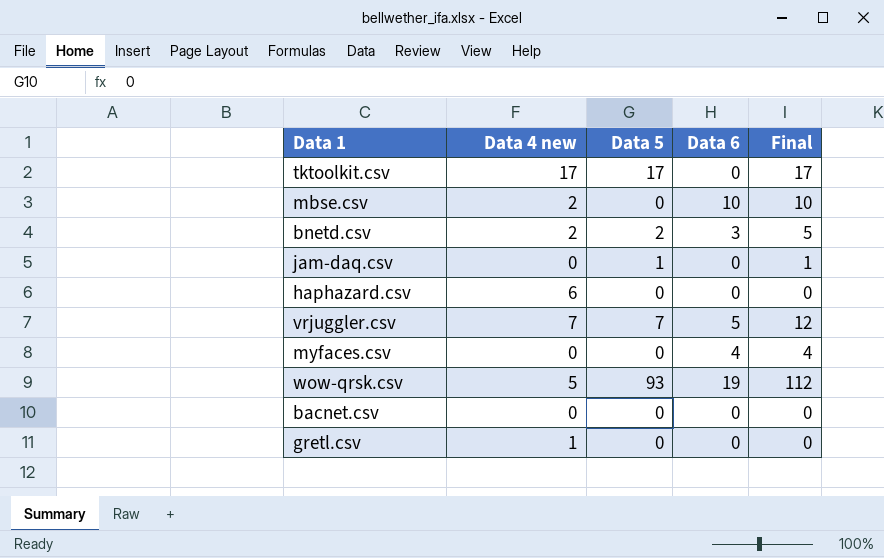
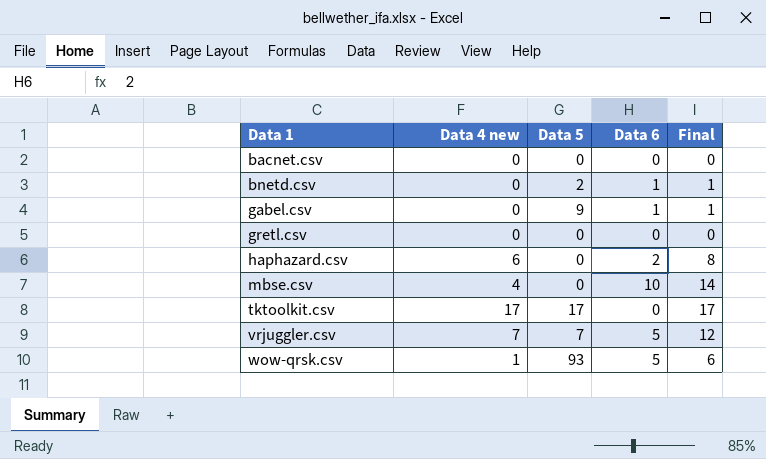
row order: none -> Data 1 ascending
column Final | formula: [Data 5] + [Data 6] -> [Data 4 new] + [Data 6]
row jam-daq.csv: 0 | 1 | 0 | 1 -> none
row myfaces.csv: 0 | 0 | 4 | 4 -> none
bnetd.csv | Data 4 new: 2 -> 0
bnetd.csv | Data 6: 3 -> 1
row gabel.csv: none -> 0 | 9 | 1 | 1
gretl.csv | Data 4 new: 1 -> 0
haphazard.csv | Data 6: 0 -> 2
mbse.csv | Data 4 new: 2 -> 4
wow-qrsk.csv | Data 4 new: 5 -> 1
wow-qrsk.csv | Data 6: 19 -> 5

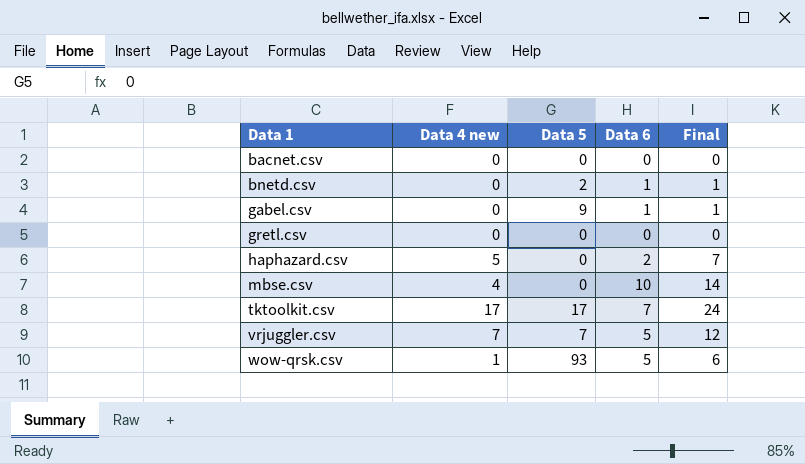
haphazard.csv | Data 4 new: 6 -> 5
haphazard.csv | Final: 8 -> 7
tktoolkit.csv | Data 6: 0 -> 7
tktoolkit.csv | Final: 17 -> 24

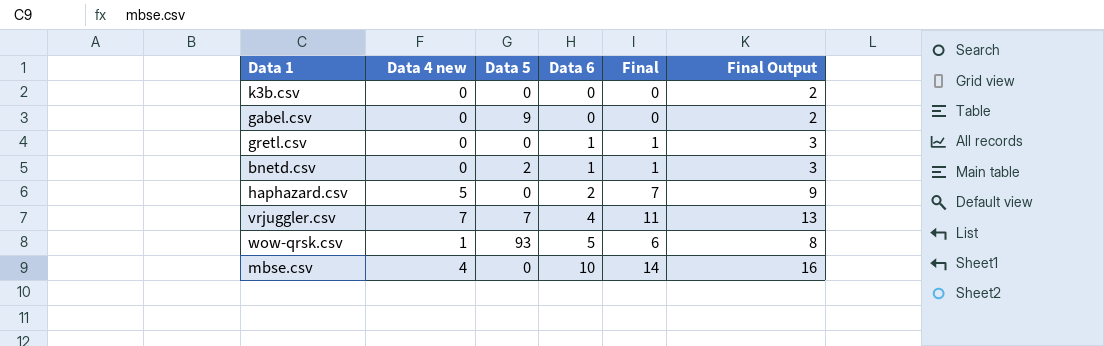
row order: Data 1 ascending -> Data 6 ascending
column Final Output | formula: none -> [Final] + 2
row bacnet.csv: 0 | 0 | 0 | 0 -> none
row tktoolkit.csv: 17 | 17 | 7 | 24 -> none
row k3b.csv: none -> 0 | 0 | 0 | 0 | 2
gabel.csv | Data 6: 1 -> 0
gabel.csv | Final: 1 -> 0
gretl.csv | Data 6: 0 -> 1
gretl.csv | Final: 0 -> 1
vrjuggler.csv | Data 6: 5 -> 4
vrjuggler.csv | Final: 12 -> 11

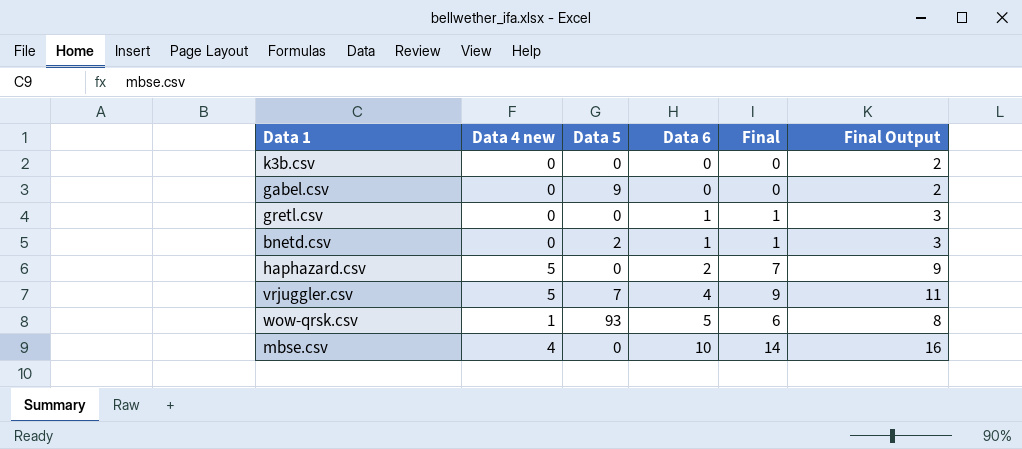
vrjuggler.csv | Data 4 new: 7 -> 5
vrjuggler.csv | Final: 11 -> 9
vrjuggler.csv | Final Output: 13 -> 11

